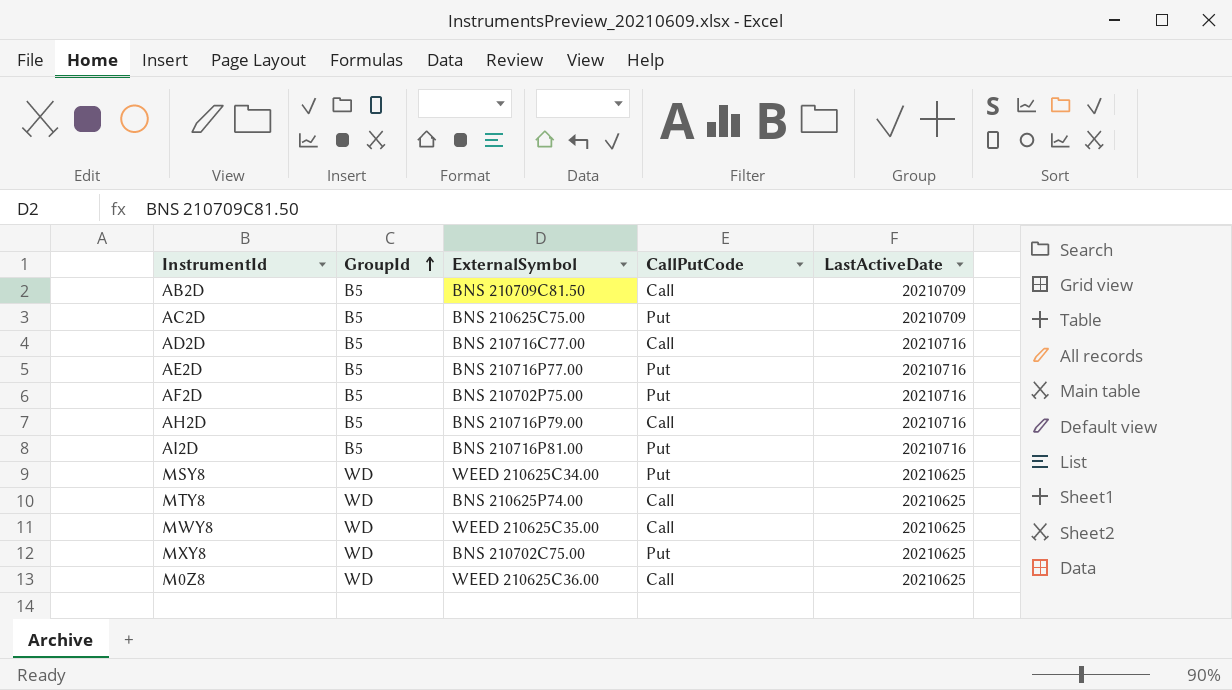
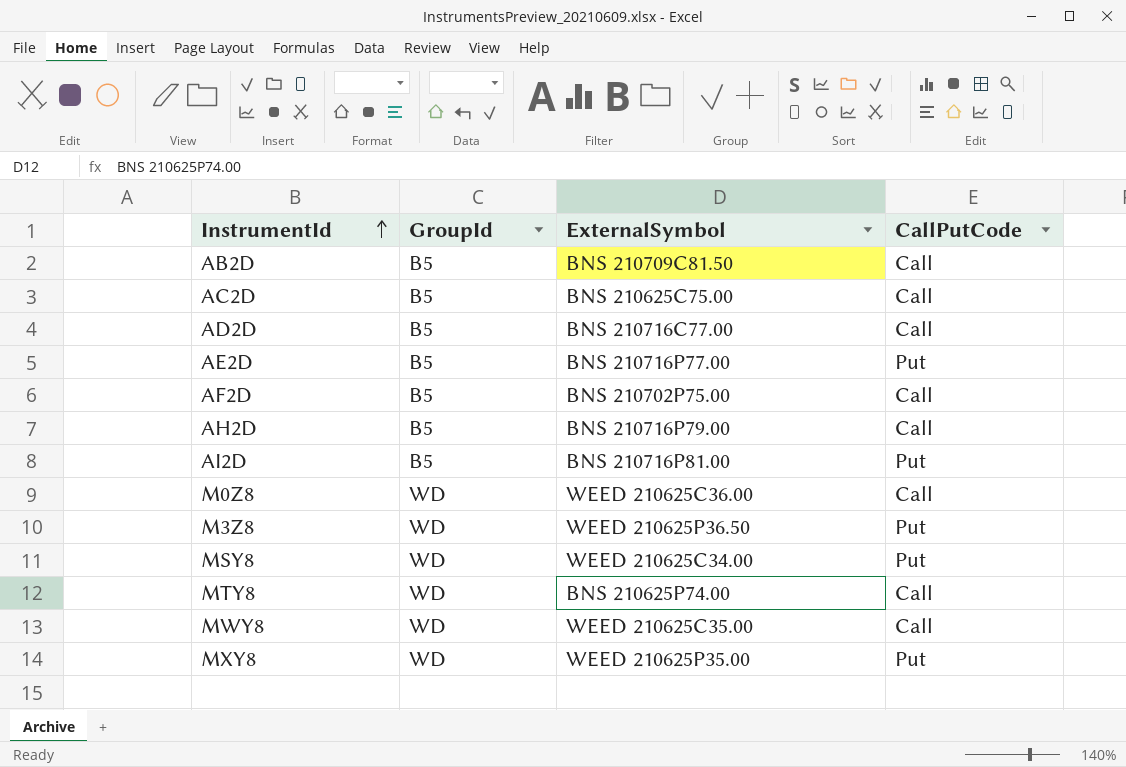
row order: GroupId ascending -> InstrumentId ascending
column LastActiveDate | position: 5 -> none
AC2D | CallPutCode: Put -> Call
AF2D | CallPutCode: Put -> Call
row M3Z8: none -> WD | WEED 210625P36.50 | Put
MXY8 | ExternalSymbol: BNS 210702C75.00 -> WEED 210625P35.00

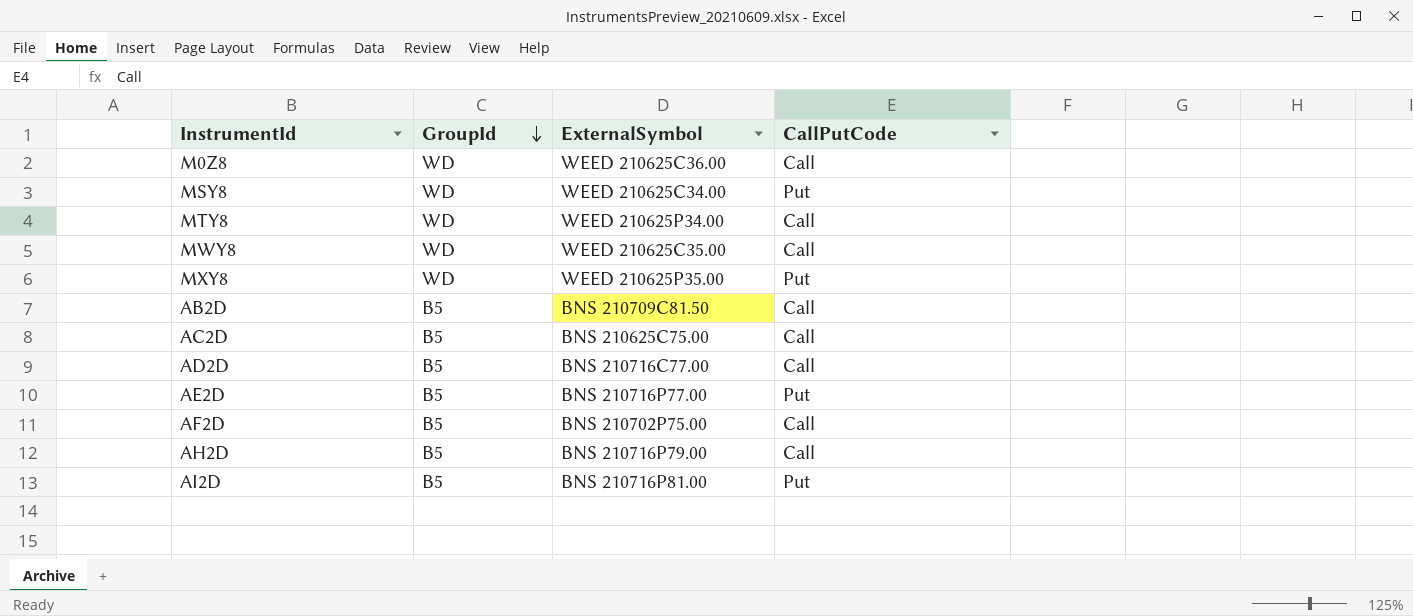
row order: InstrumentId ascending -> GroupId descending
row M3Z8: WD | WEED 210625P36.50 | Put -> none
MTY8 | ExternalSymbol: BNS 210625P74.00 -> WEED 210625P34.00

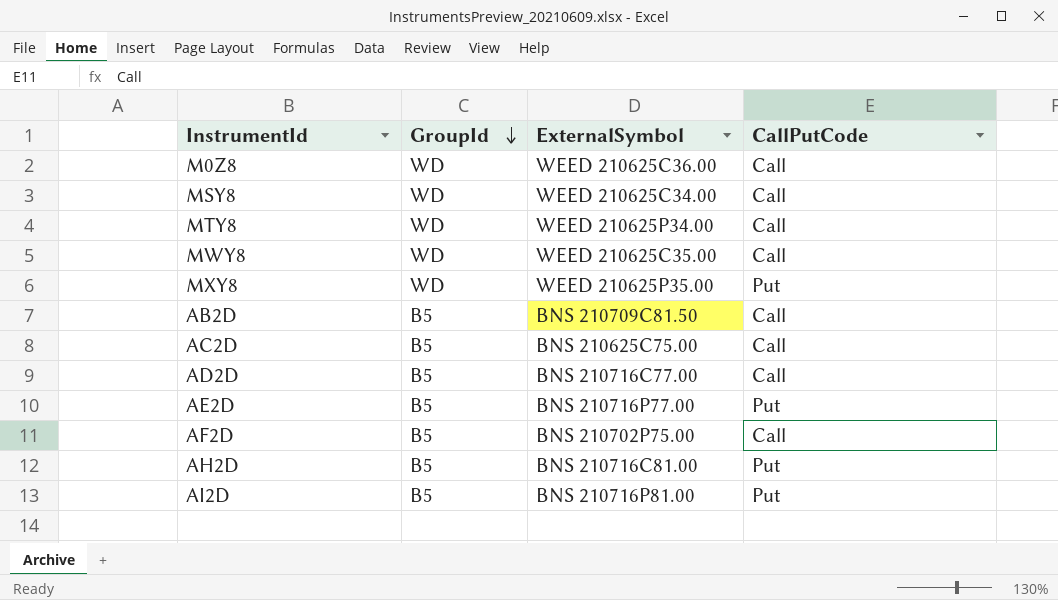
MSY8 | CallPutCode: Put -> Call
AH2D | ExternalSymbol: BNS 210716P79.00 -> BNS 210716C81.00
AH2D | CallPutCode: Call -> Put

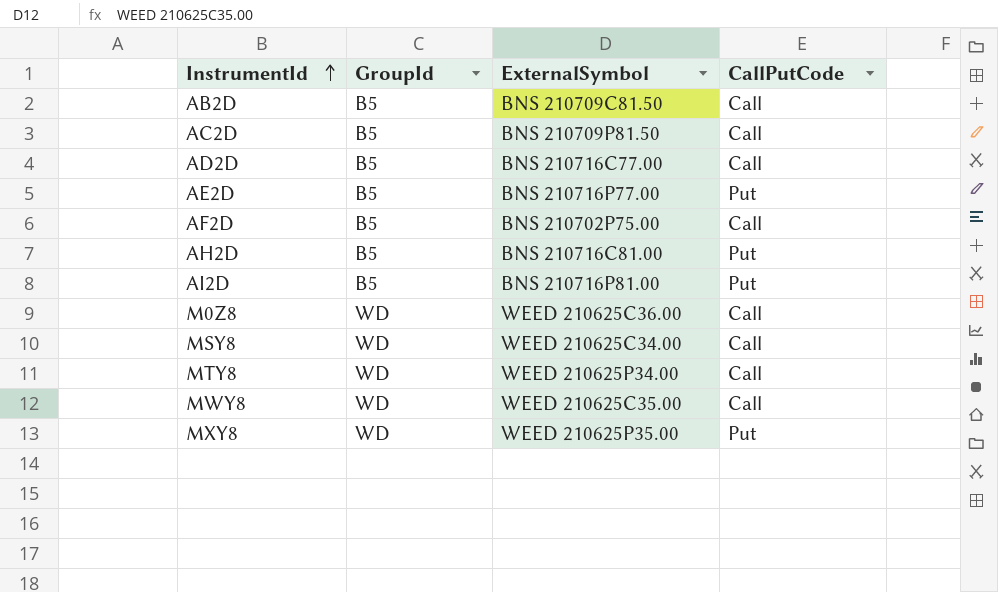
row order: GroupId descending -> InstrumentId ascending
AC2D | ExternalSymbol: BNS 210625C75.00 -> BNS 210709P81.50

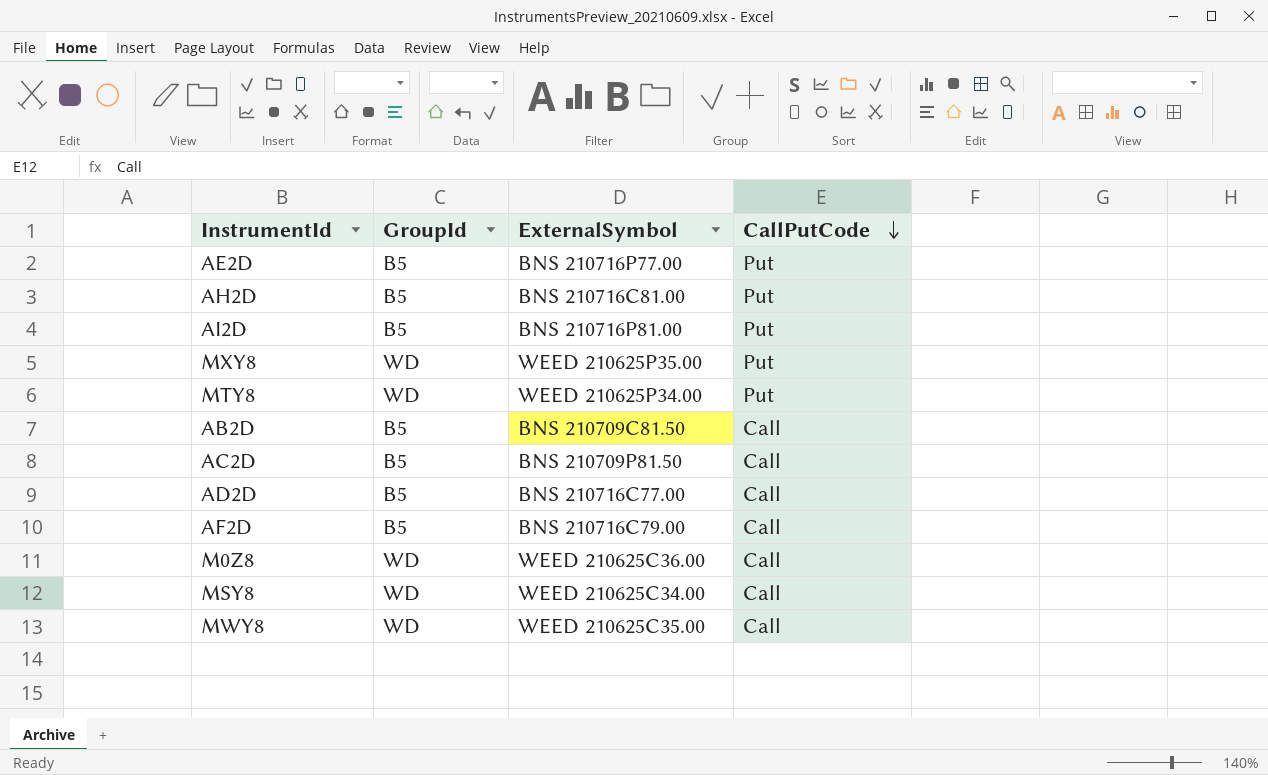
row order: InstrumentId ascending -> CallPutCode descending
MTY8 | CallPutCode: Call -> Put
AF2D | ExternalSymbol: BNS 210702P75.00 -> BNS 210716C79.00

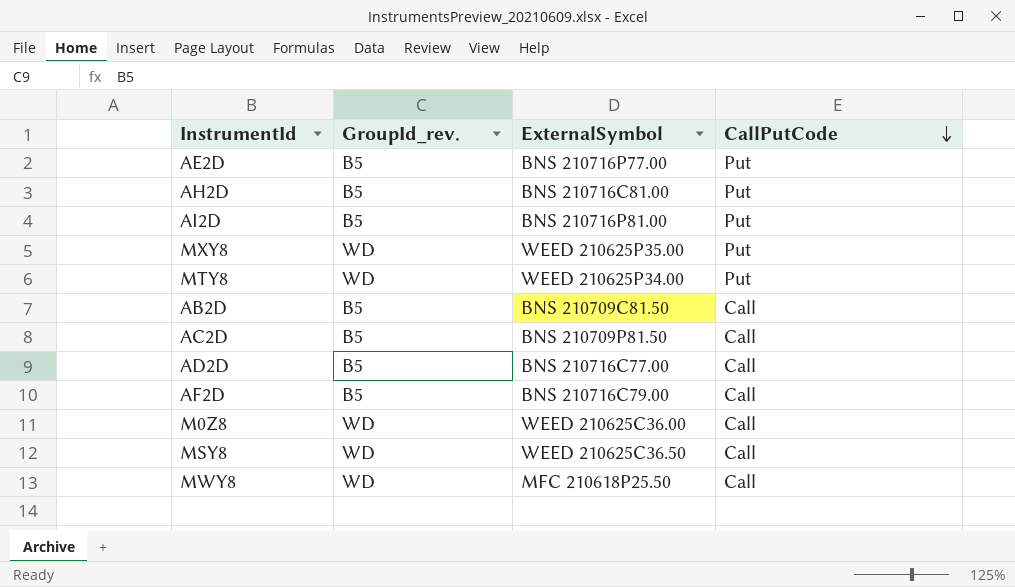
column name: GroupId -> GroupId_rev.
MSY8 | ExternalSymbol: WEED 210625C34.00 -> WEED 210625C36.50
MWY8 | ExternalSymbol: WEED 210625C35.00 -> MFC 210618P25.50

